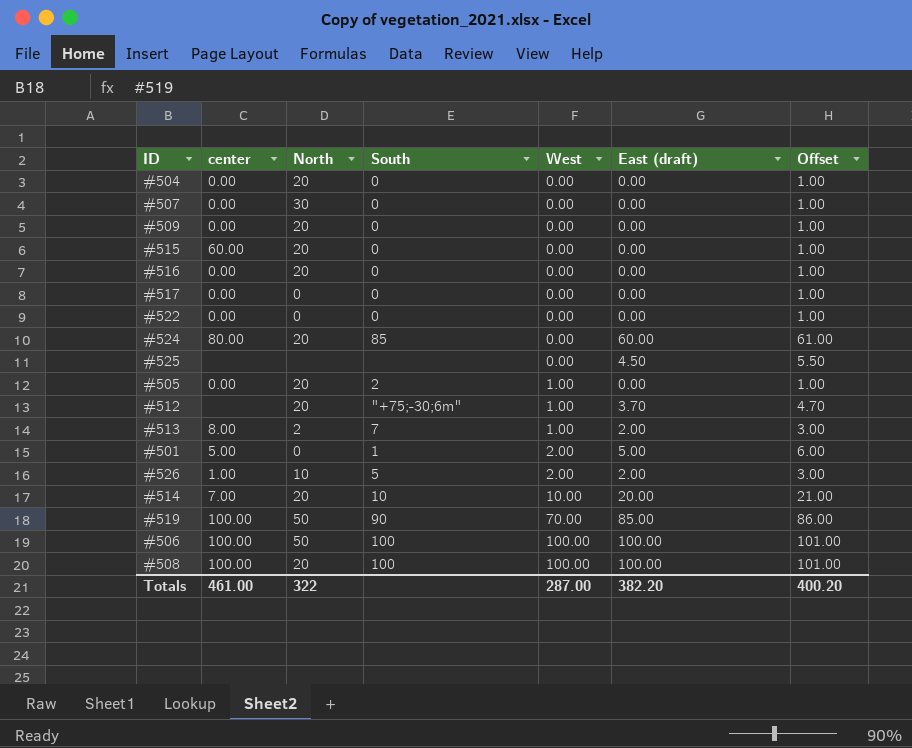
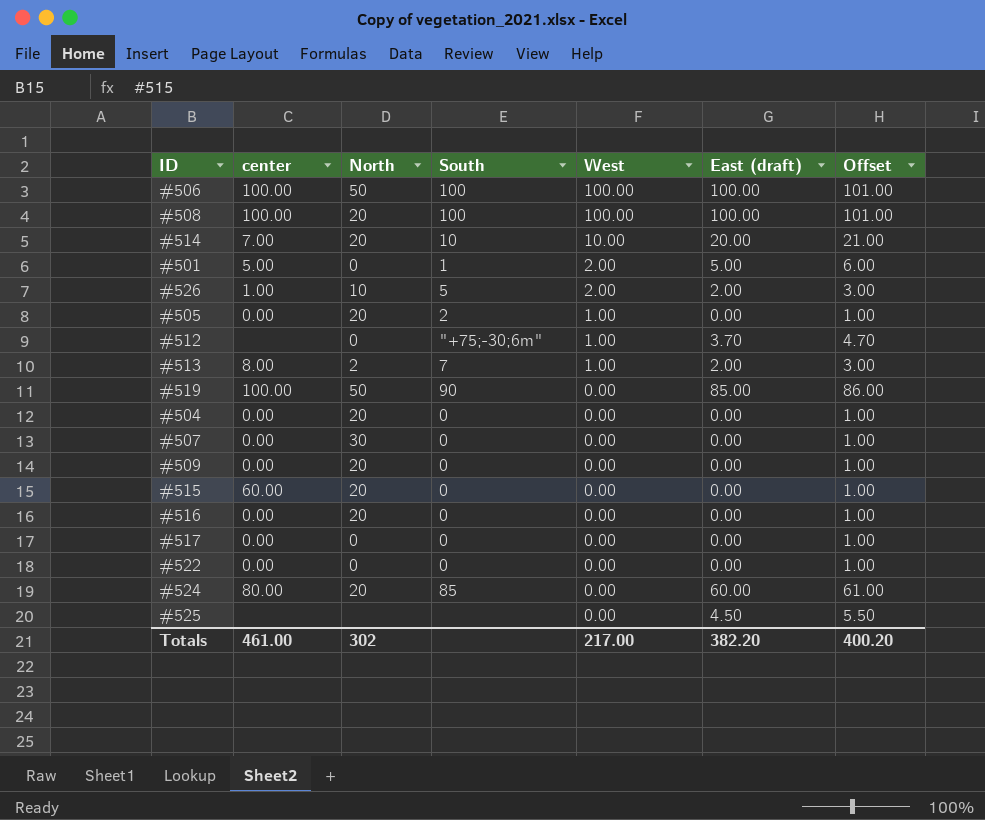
row order: West ascending -> West descending
#512 | North: 20 -> 0
#519 | West: 70.00 -> 0.00
Totals | North: 322 -> 302
Totals | West: 287.00 -> 217.00

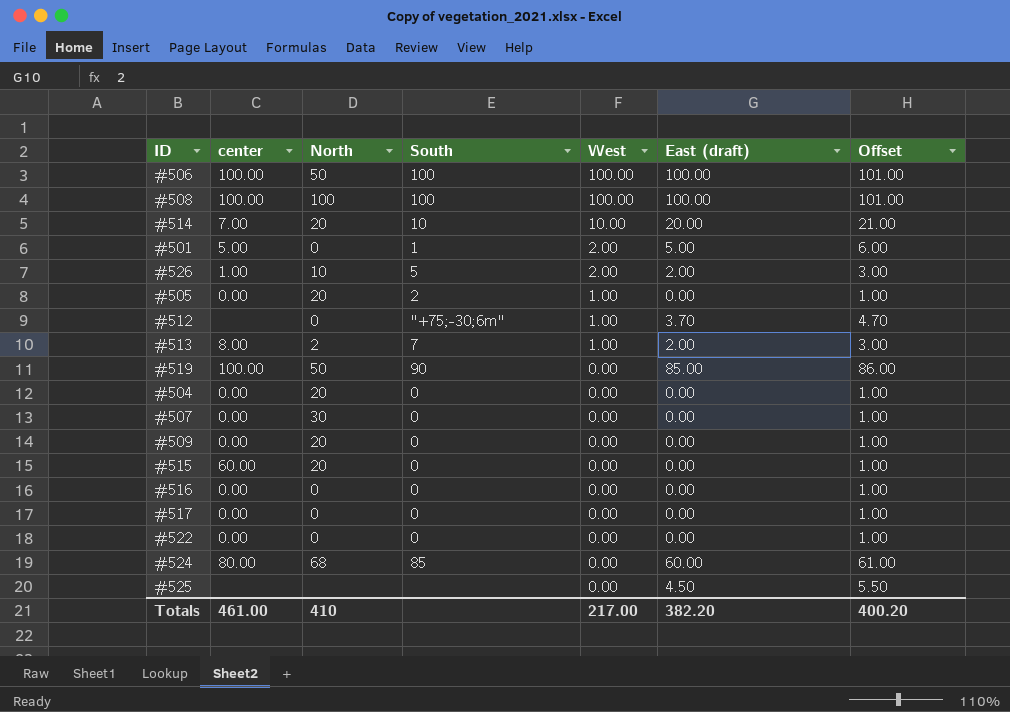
#508 | North: 20 -> 100
#516 | North: 20 -> 0
#524 | North: 20 -> 68
Totals | North: 302 -> 410

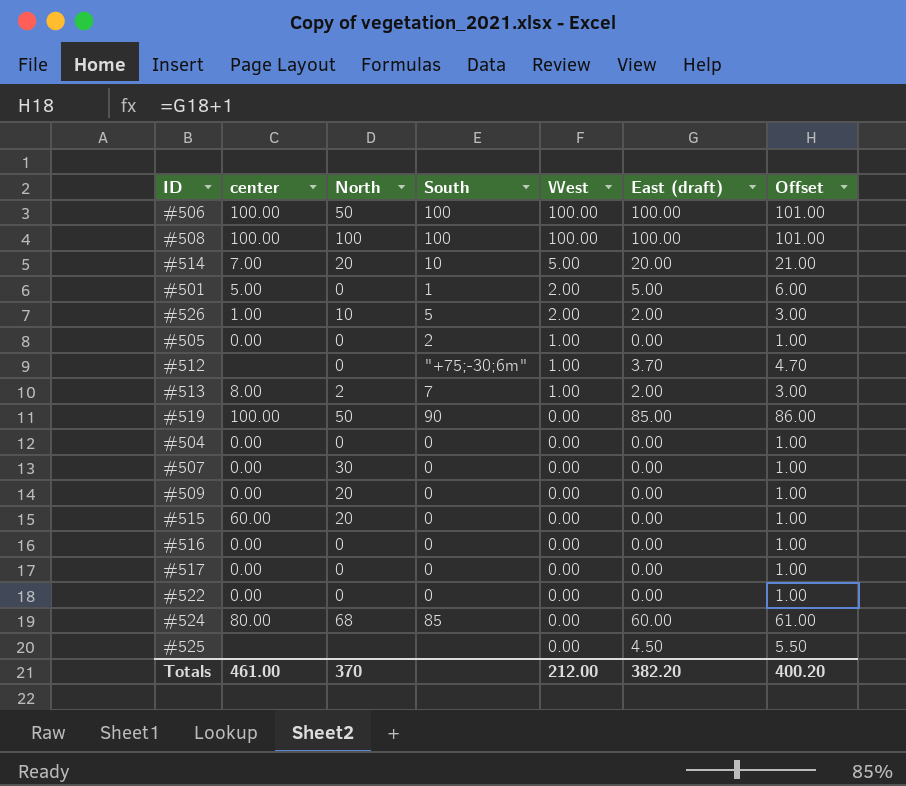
#514 | West: 10.00 -> 5.00
#505 | North: 20 -> 0
#504 | North: 20 -> 0
Totals | North: 410 -> 370
Totals | West: 217.00 -> 212.00

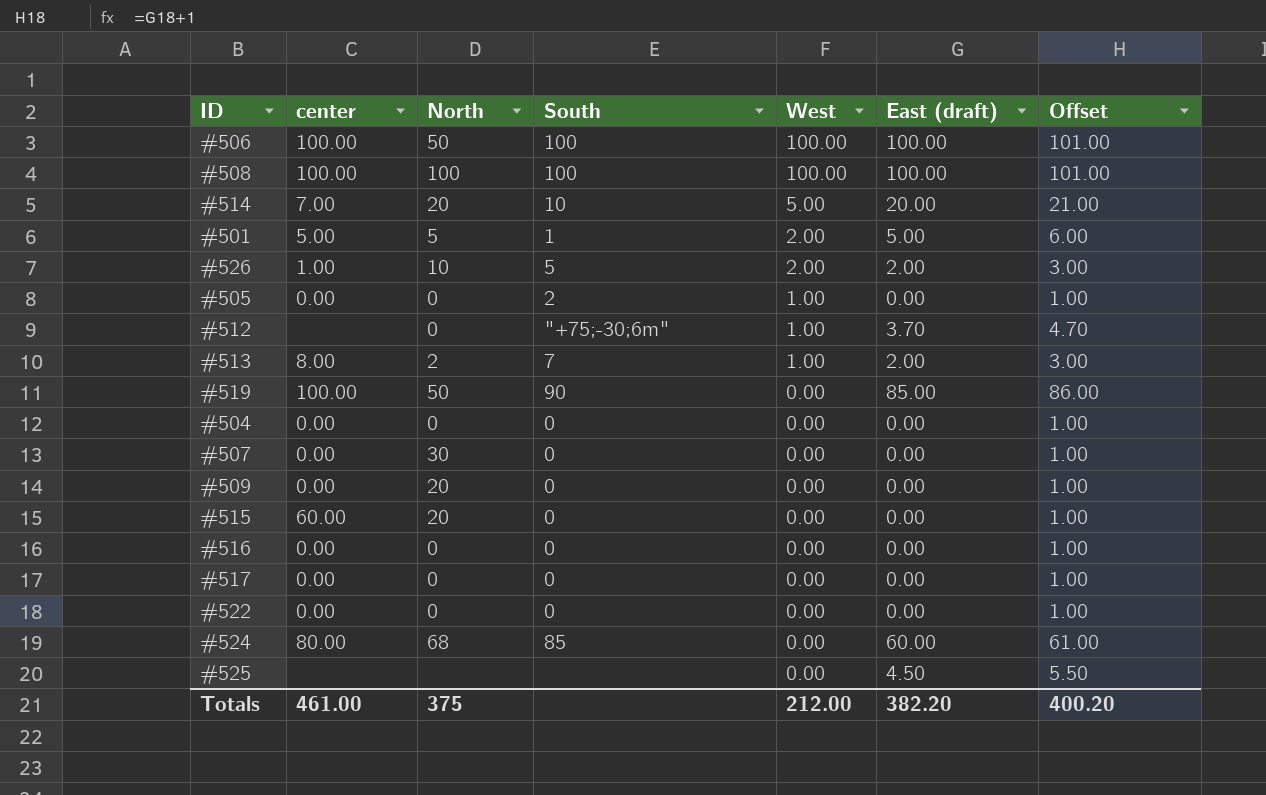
#501 | North: 0 -> 5
Totals | North: 370 -> 375

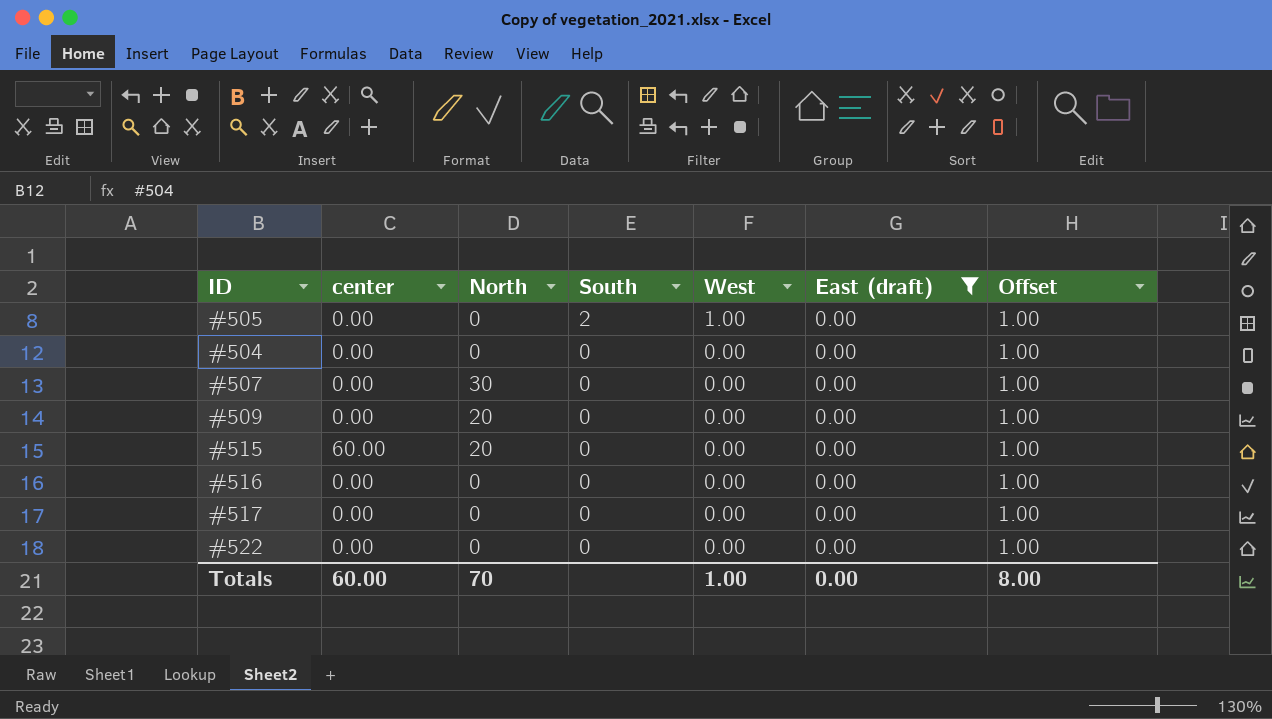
filter: none -> East (draft) = 0.00
Totals | center: 461.00 -> 60.00
Totals | North: 375 -> 70
Totals | West: 212.00 -> 1.00
Totals | East (draft): 382.20 -> 0.00
Totals | Offset: 400.20 -> 8.00

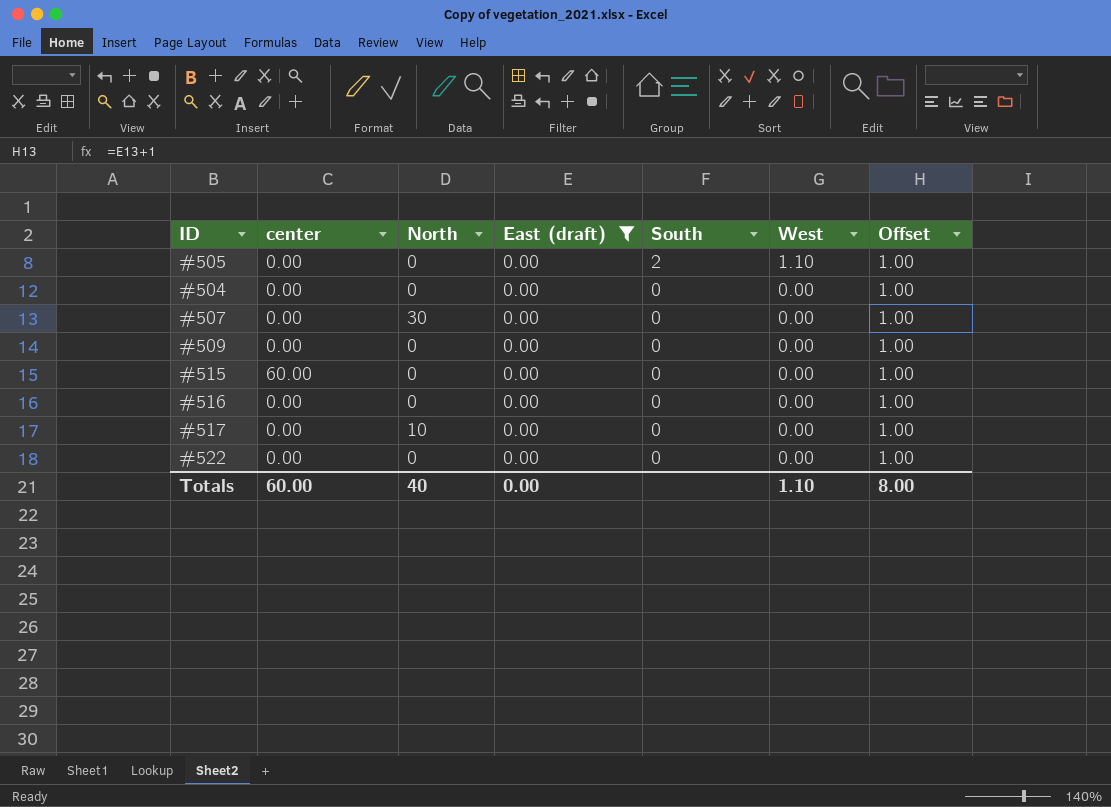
column East (draft) | position: 6 -> 4
#505 | West: 1.00 -> 1.10
#509 | North: 20 -> 0
#515 | North: 20 -> 0
#517 | North: 0 -> 10
Totals | North: 70 -> 40
Totals | West: 1.00 -> 1.10

